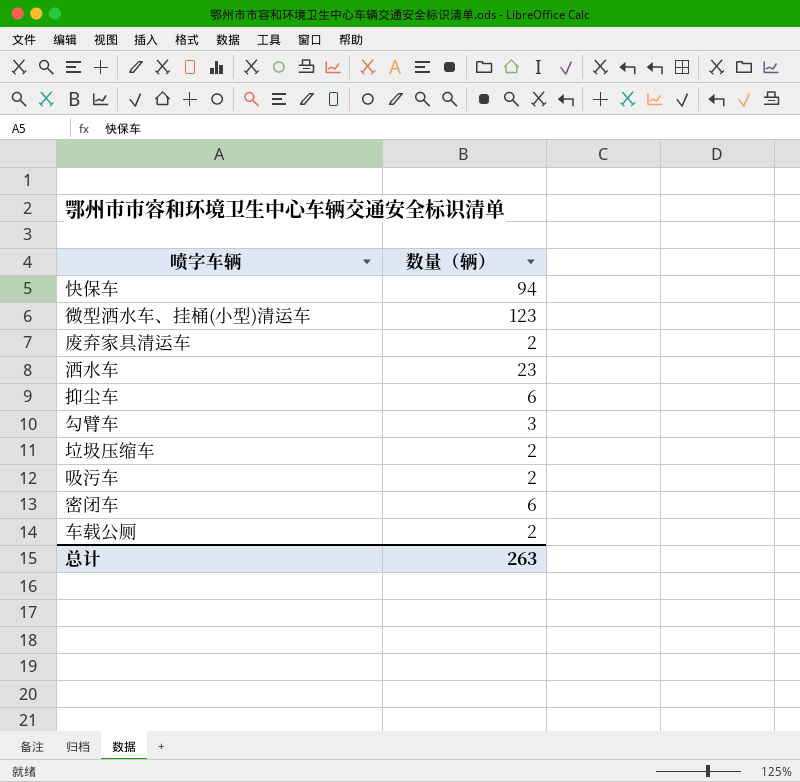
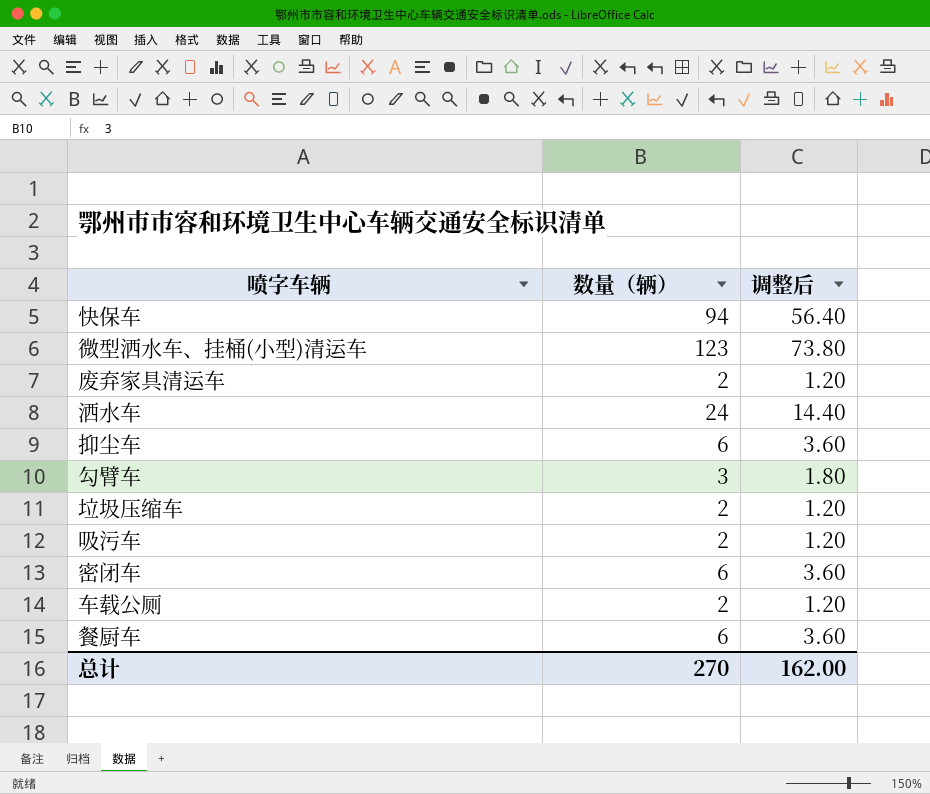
column 调整后 | formula: none -> [数量（辆）] * 0.6
洒水车 | 数量（辆）: 23 -> 24
row 餐厨车: none -> 6 | 3.60
总计 | 数量（辆）: 263 -> 270

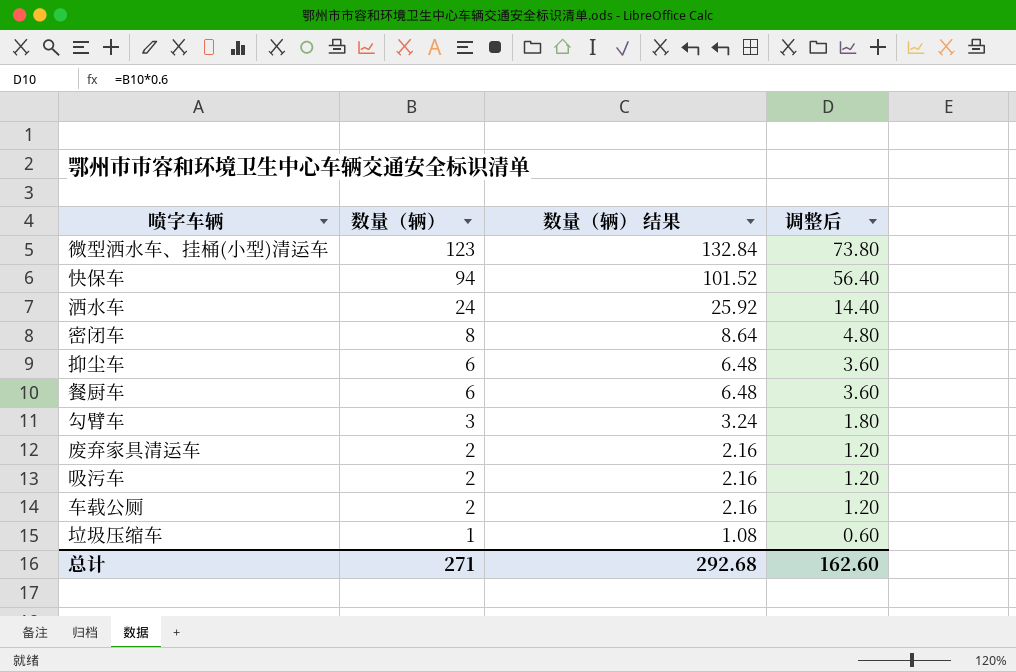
row order: none -> 数量（辆） descending
column 数量（辆） 结果 | formula: none -> [数量（辆）] * 1.08
密闭车 | 数量（辆）: 6 -> 8
密闭车 | 调整后: 3.60 -> 4.80
垃圾压缩车 | 数量（辆）: 2 -> 1
垃圾压缩车 | 调整后: 1.20 -> 0.60
总计 | 数量（辆）: 270 -> 271
总计 | 调整后: 162.00 -> 162.60

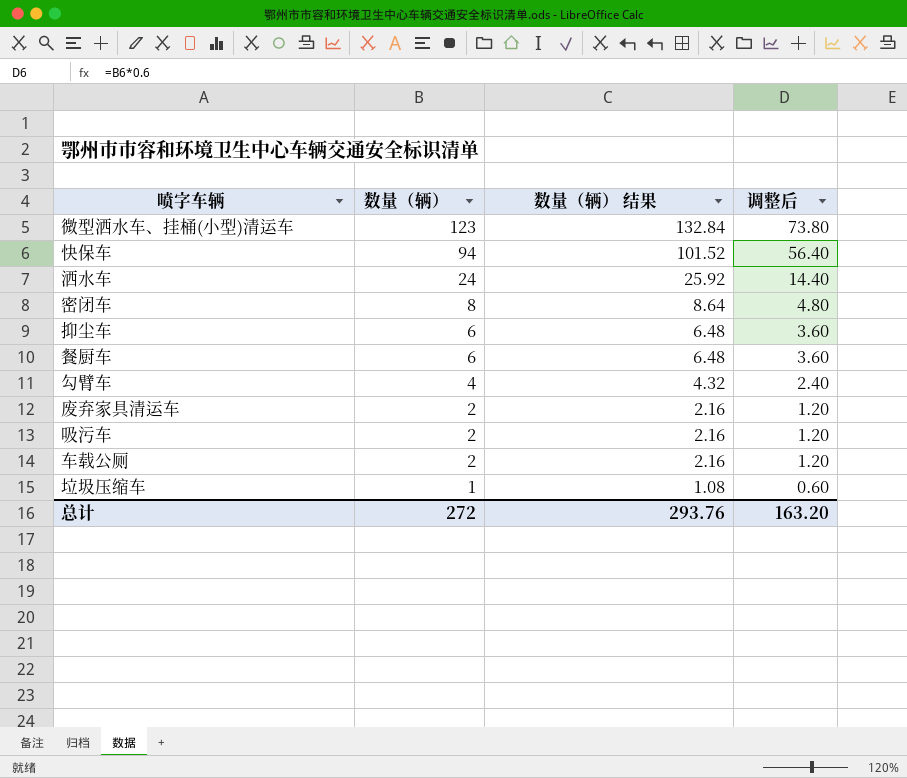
勾臂车 | 数量（辆）: 3 -> 4
勾臂车 | 数量（辆） 结果: 3.24 -> 4.32
勾臂车 | 调整后: 1.80 -> 2.40
总计 | 数量（辆）: 271 -> 272
总计 | 数量（辆） 结果: 292.68 -> 293.76
总计 | 调整后: 162.60 -> 163.20

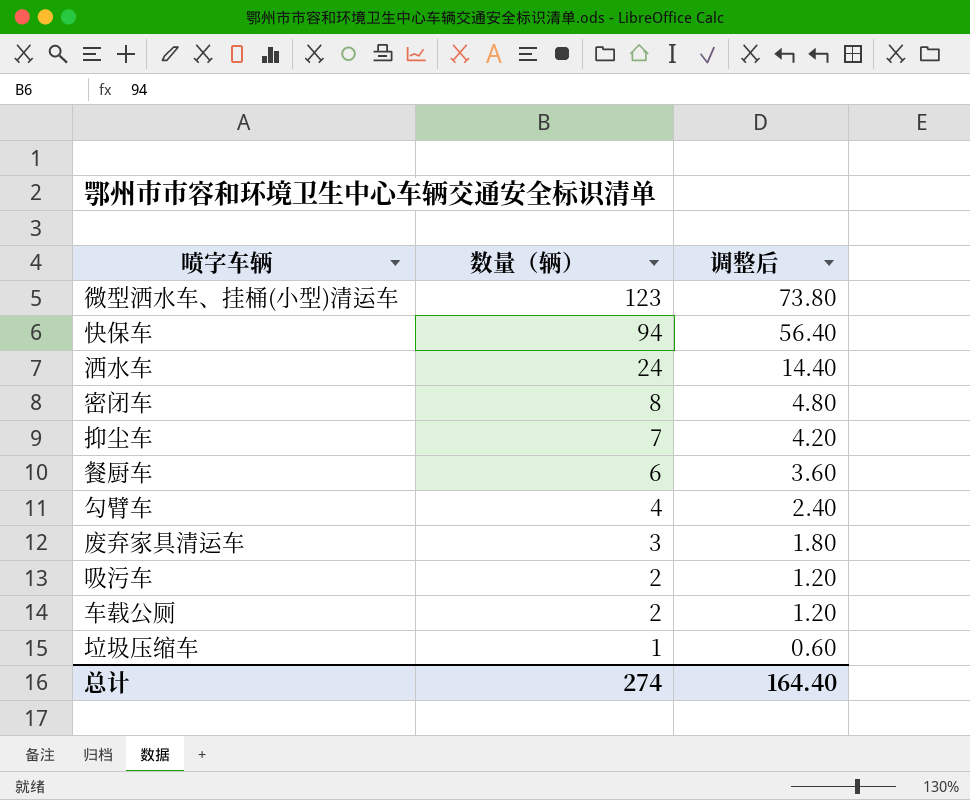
column 数量（辆） 结果 | formula: [数量（辆）] * 1.08 -> none
抑尘车 | 数量（辆）: 6 -> 7
抑尘车 | 调整后: 3.60 -> 4.20
废弃家具清运车 | 数量（辆）: 2 -> 3
废弃家具清运车 | 调整后: 1.20 -> 1.80
总计 | 数量（辆）: 272 -> 274
总计 | 调整后: 163.20 -> 164.40

